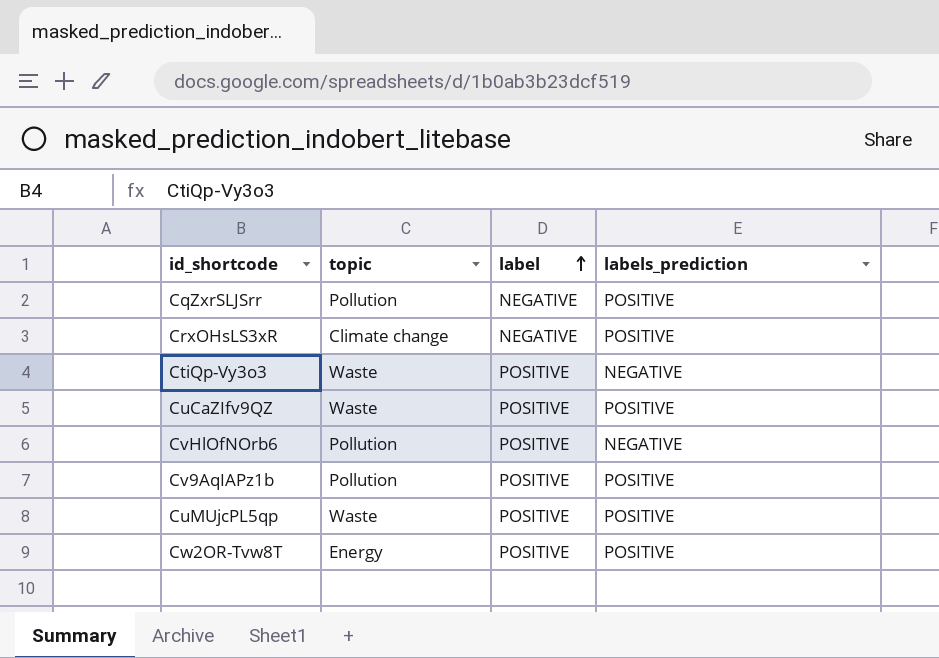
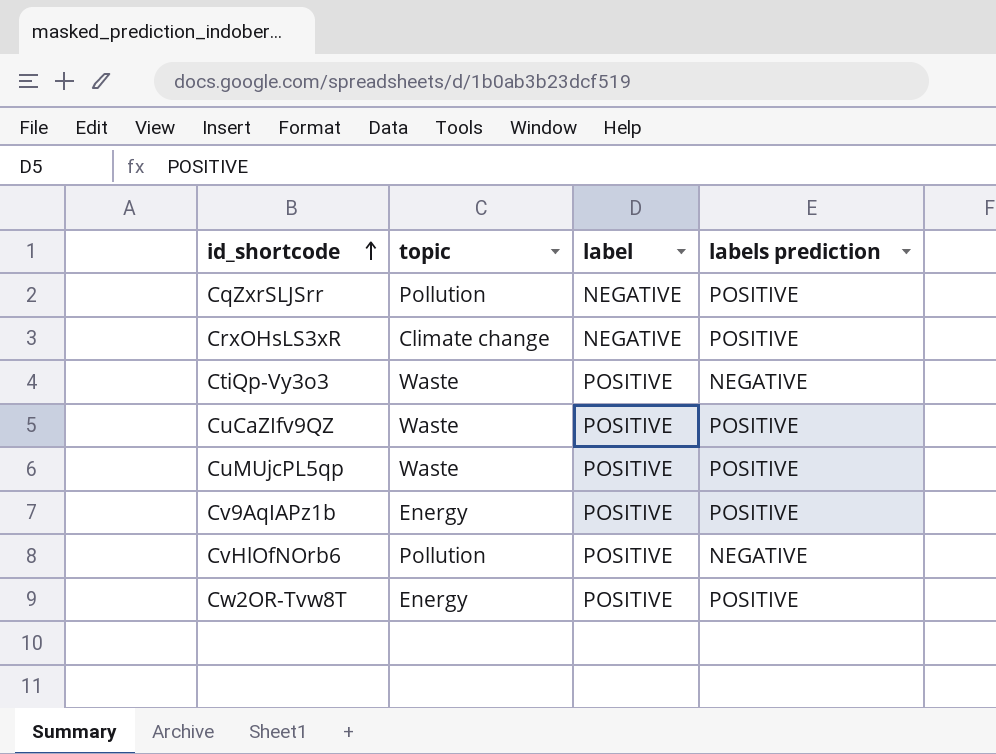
row order: label ascending -> id_shortcode ascending
column name: labels_prediction -> labels prediction
Cv9AqIAPz1b | topic: Pollution -> Energy

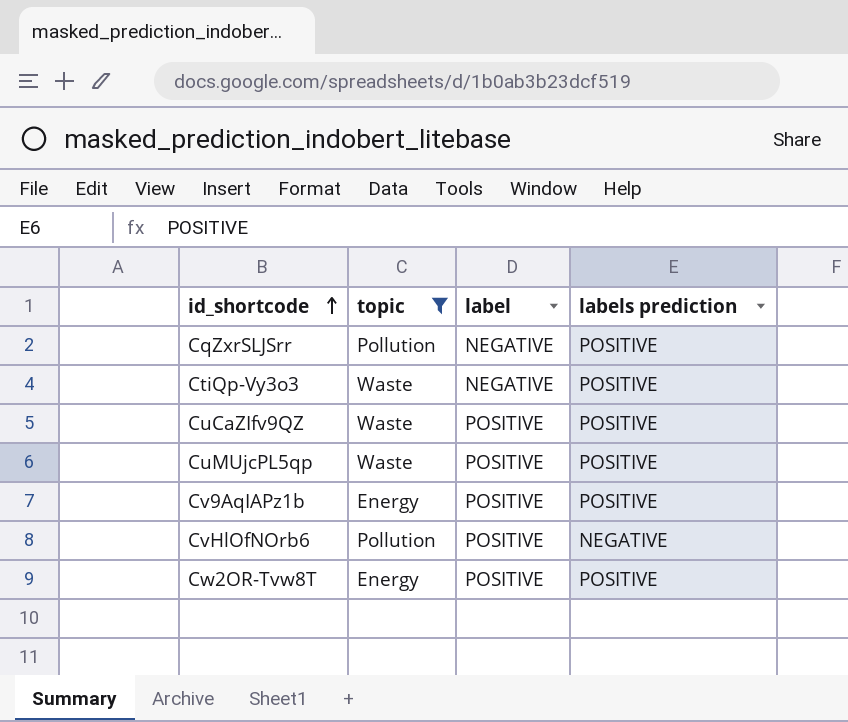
filter: none -> topic != Climate change
CtiQp-Vy3o3 | label: POSITIVE -> NEGATIVE
CtiQp-Vy3o3 | labels prediction: NEGATIVE -> POSITIVE

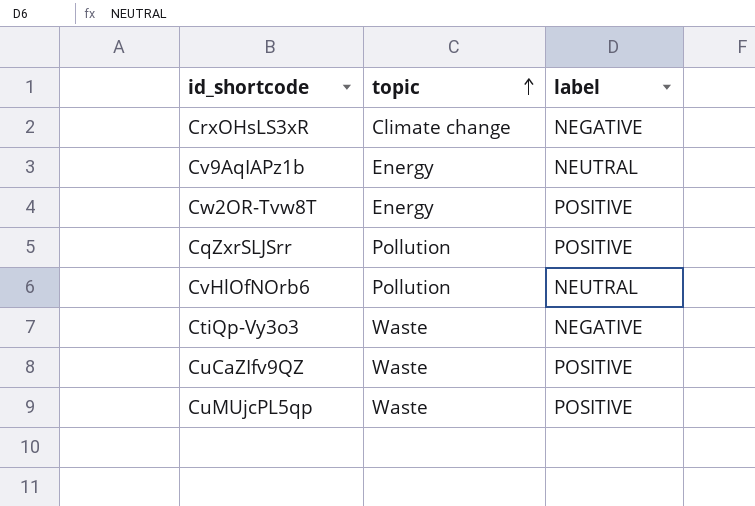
filter: topic != Climate change -> none
row order: id_shortcode ascending -> topic ascending
column labels prediction | position: 4 -> none
Cv9AqIAPz1b | label: POSITIVE -> NEUTRAL
CqZxrSLJSrr | label: NEGATIVE -> POSITIVE
CvHlOfNOrb6 | label: POSITIVE -> NEUTRAL

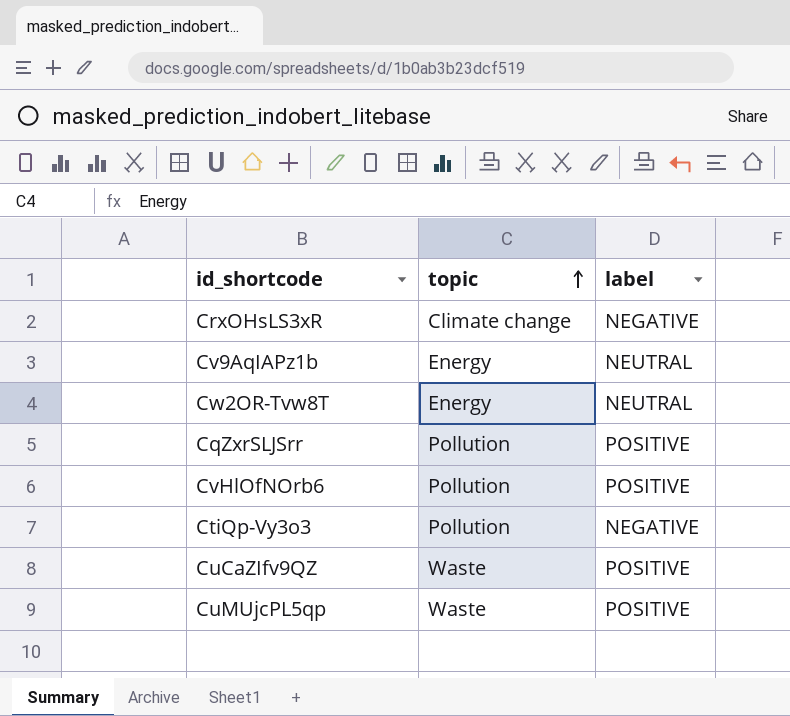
Cw2OR-Tvw8T | label: POSITIVE -> NEUTRAL
CvHlOfNOrb6 | label: NEUTRAL -> POSITIVE
CtiQp-Vy3o3 | topic: Waste -> Pollution

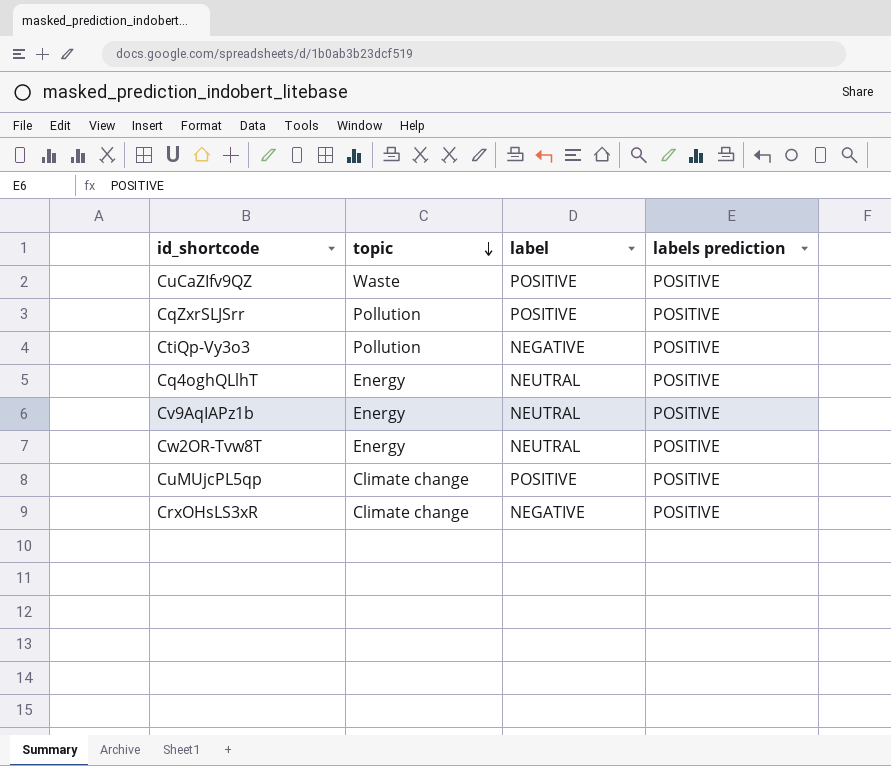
row order: topic ascending -> topic descending
column labels prediction | position: none -> 4
row CvHlOfNOrb6: Pollution | POSITIVE -> none
row Cq4oghQLlhT: none -> Energy | NEUTRAL | POSITIVE
CuMUjcPL5qp | topic: Waste -> Climate change

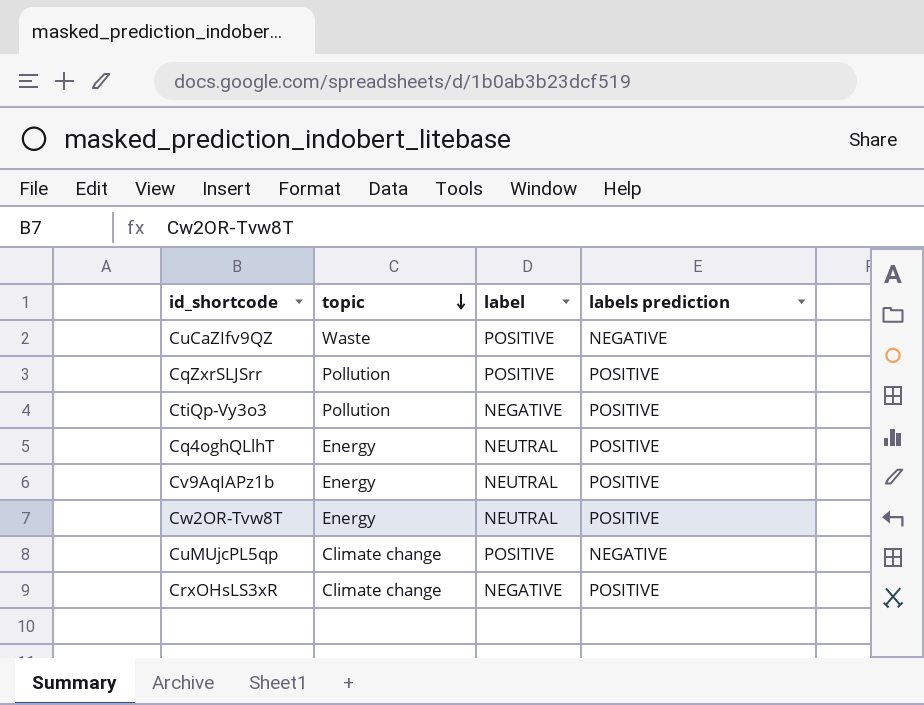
CuCaZIfv9QZ | labels prediction: POSITIVE -> NEGATIVE
CuMUjcPL5qp | labels prediction: POSITIVE -> NEGATIVE

